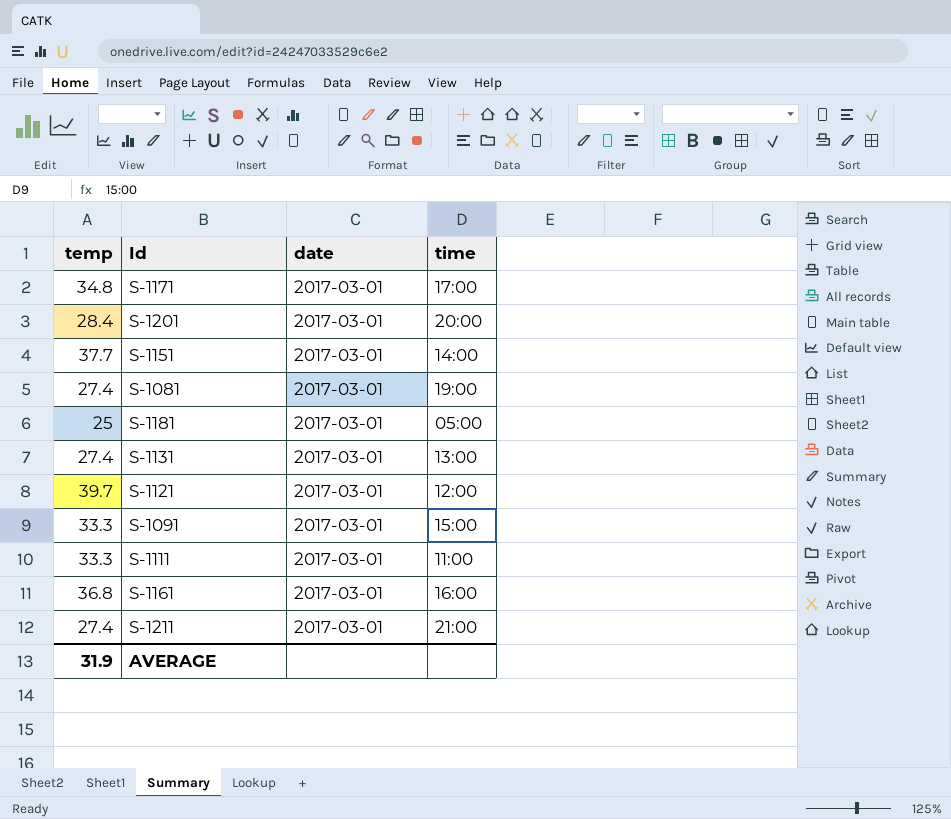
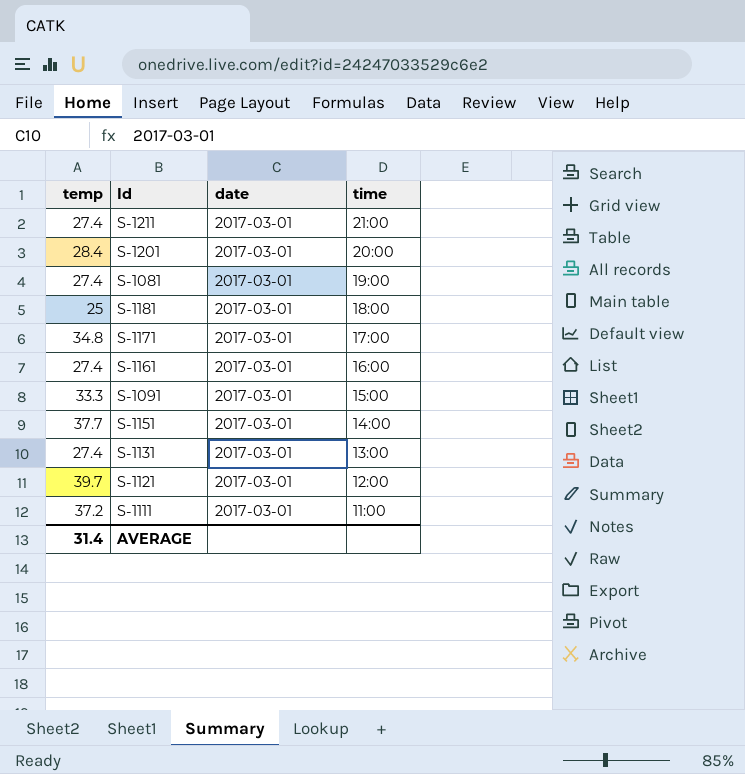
row order: none -> time descending
S-1181 | time: 05:00 -> 18:00
S-1161 | temp: 36.8 -> 27.4
S-1111 | temp: 33.3 -> 37.2
AVERAGE | temp: 31.9 -> 31.4

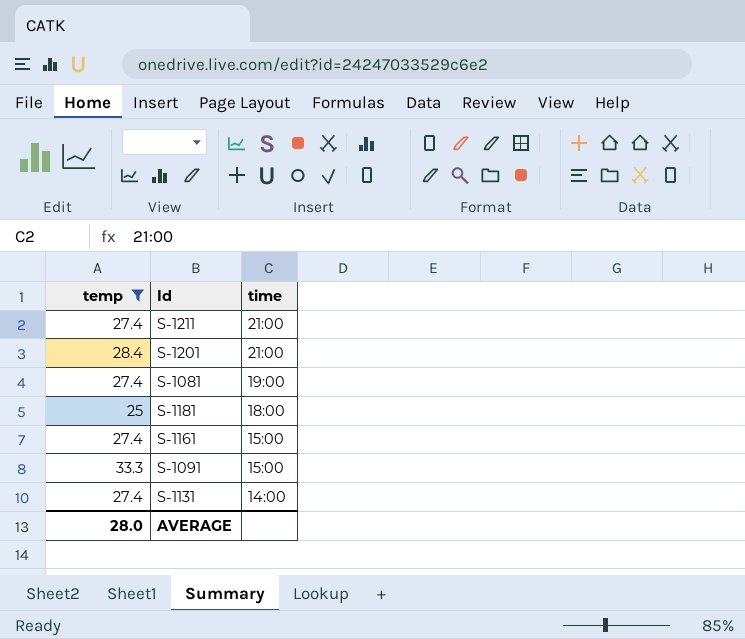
filter: none -> temp <= 33.3
column date | position: 3 -> none
S-1201 | time: 20:00 -> 21:00
S-1161 | time: 16:00 -> 15:00
S-1131 | time: 13:00 -> 14:00
AVERAGE | temp: 31.4 -> 28.0

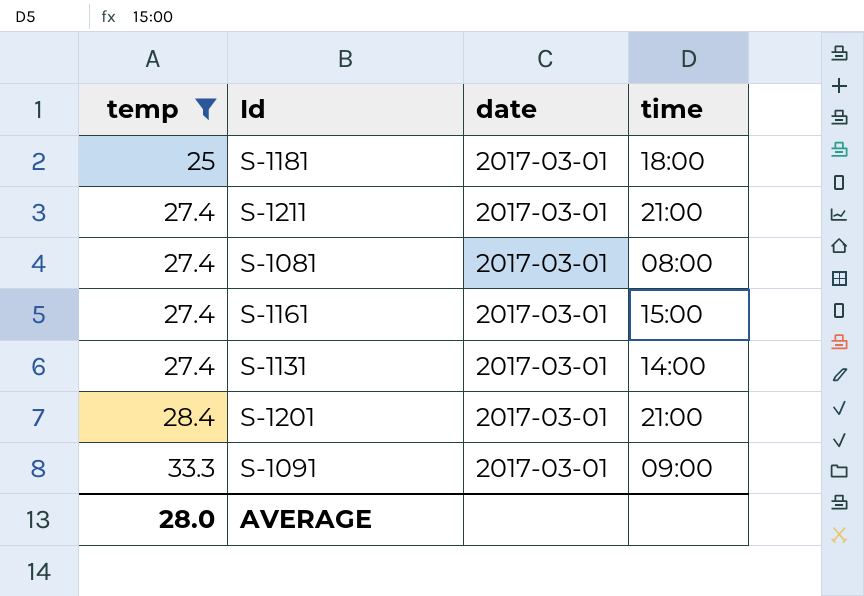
row order: time descending -> temp ascending
column date | position: none -> 3
S-1081 | time: 19:00 -> 08:00
S-1091 | time: 15:00 -> 09:00

